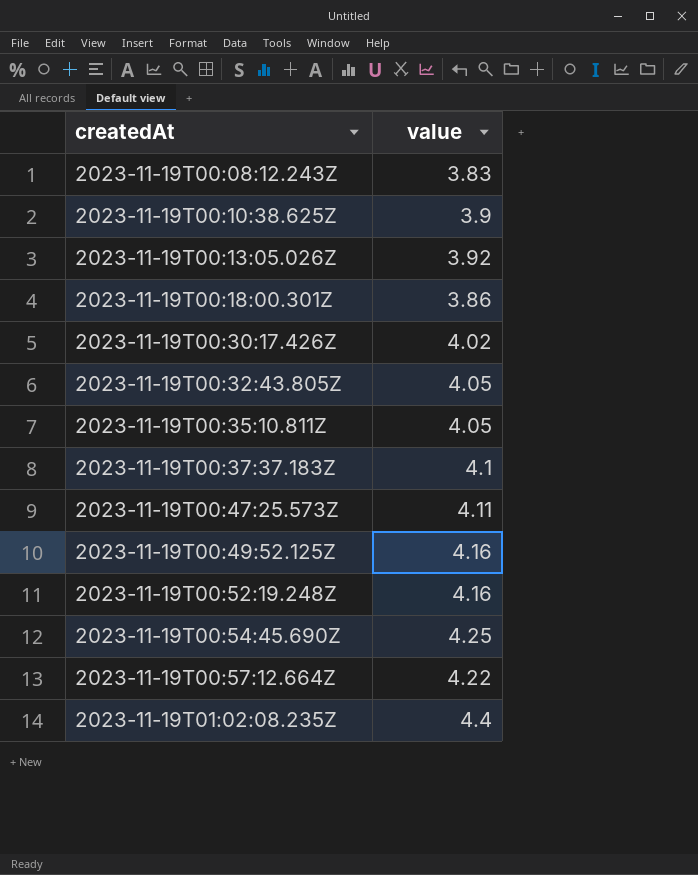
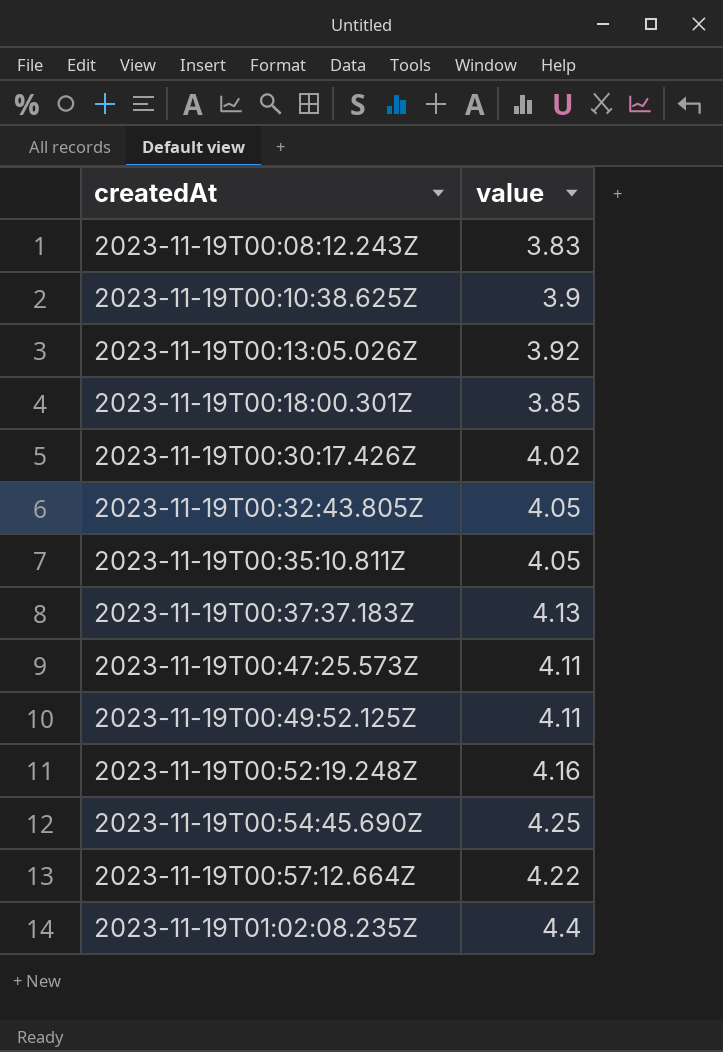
2023-11-19T00:18:00.301Z | value: 3.86 -> 3.85
2023-11-19T00:37:37.183Z | value: 4.1 -> 4.13
2023-11-19T00:49:52.125Z | value: 4.16 -> 4.11

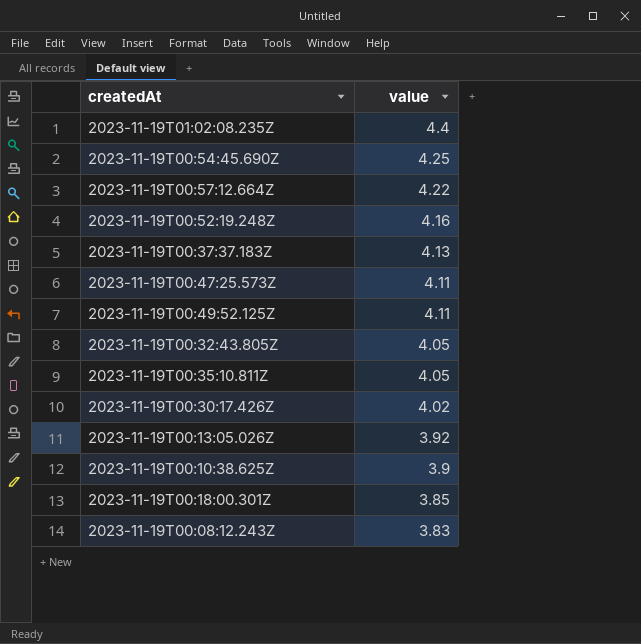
row order: createdAt ascending -> value descending

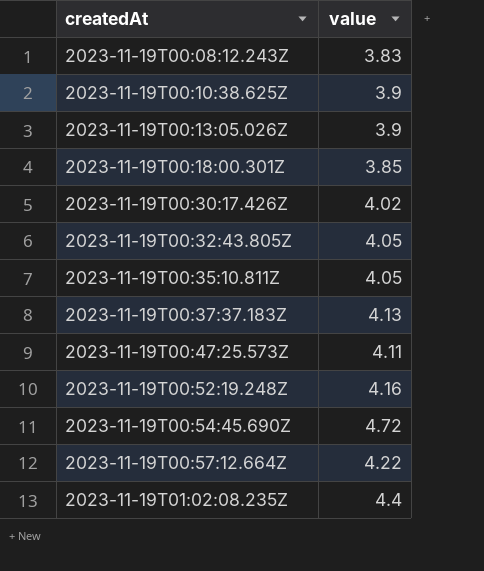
row order: value descending -> createdAt ascending
row 2023-11-19T00:49:52.125Z: 4.11 -> none
2023-11-19T00:13:05.026Z | value: 3.92 -> 3.9
2023-11-19T00:54:45.690Z | value: 4.25 -> 4.72

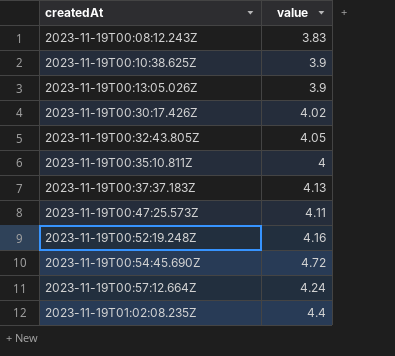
row 2023-11-19T00:18:00.301Z: 3.85 -> none
2023-11-19T00:35:10.811Z | value: 4.05 -> 4
2023-11-19T00:57:12.664Z | value: 4.22 -> 4.24

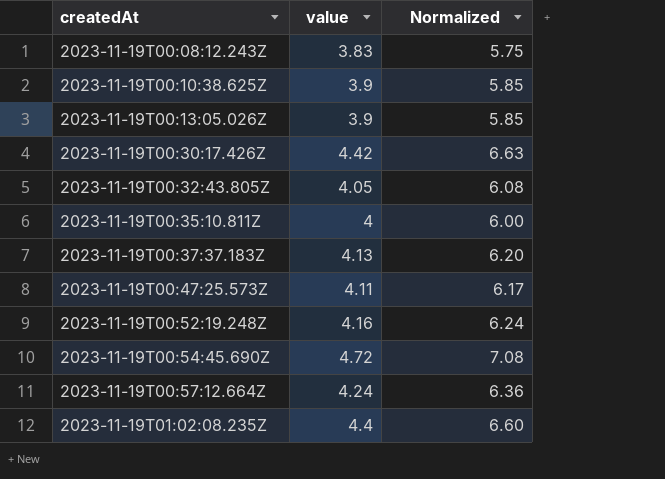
column Normalized | formula: none -> [value] * 1.5
2023-11-19T00:30:17.426Z | value: 4.02 -> 4.42

